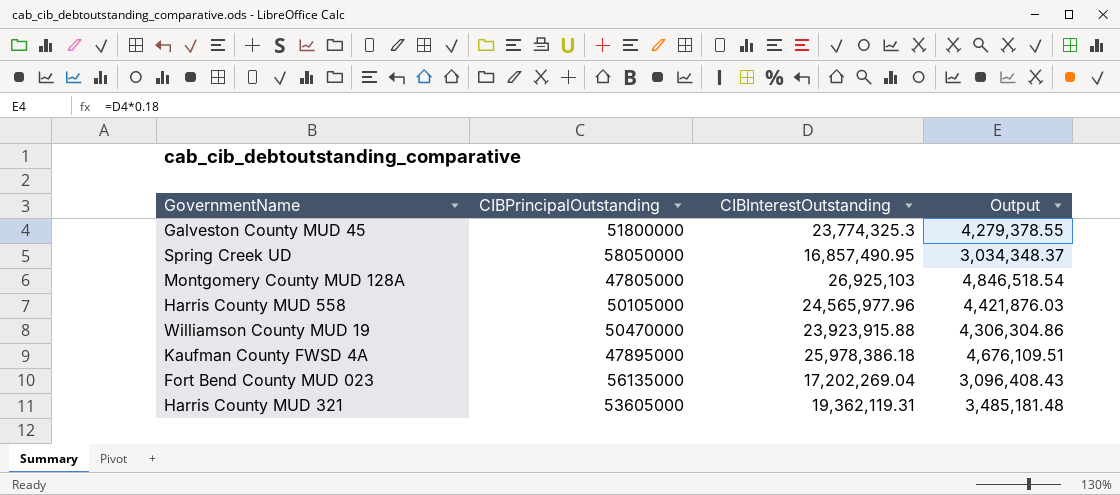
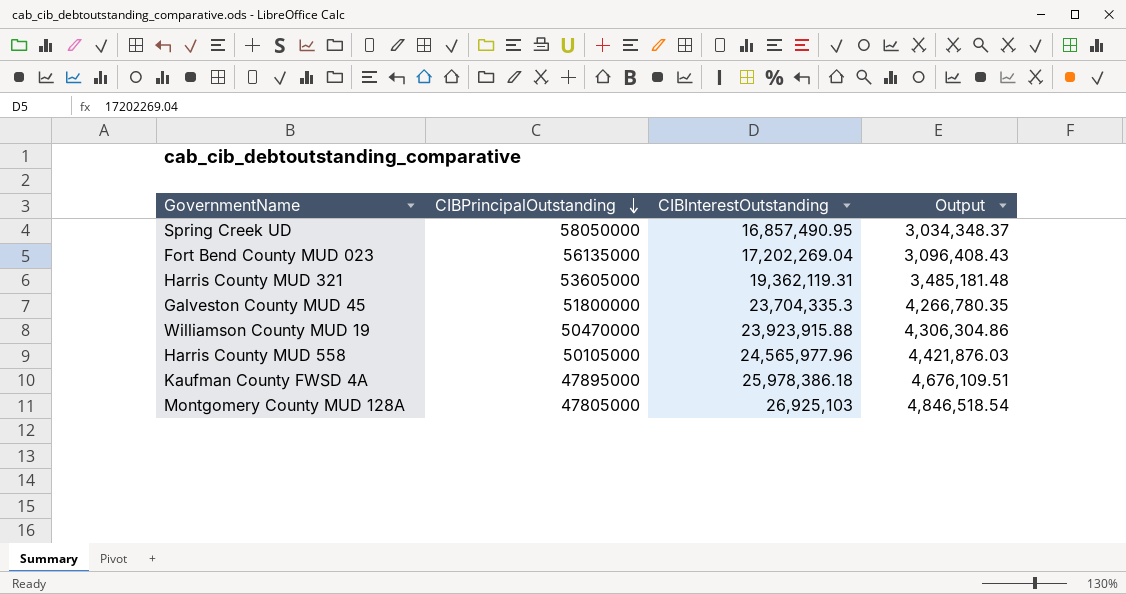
row order: none -> CIBPrincipalOutstanding descending
Galveston County MUD 45 | CIBInterestOutstanding: 23,774,325.3 -> 23,704,335.3
Galveston County MUD 45 | Output: 4,279,378.55 -> 4,266,780.35

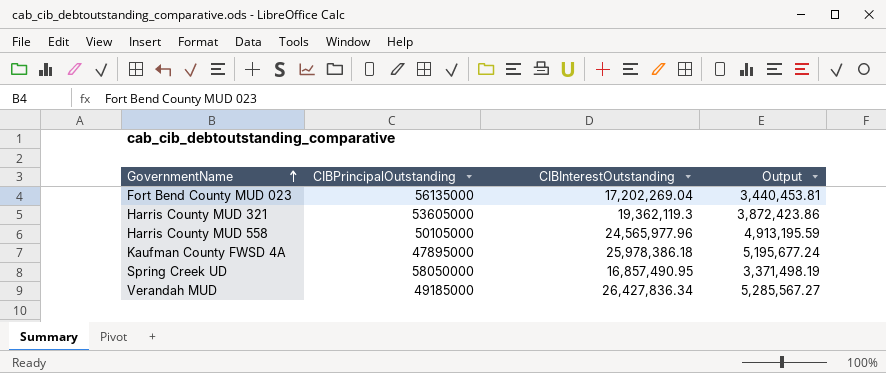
row order: CIBPrincipalOutstanding descending -> GovernmentName ascending
column Output | formula: [CIBInterestOutstanding] * 0.18 -> [CIBInterestOutstanding] * 0.2
row Galveston County MUD 45: 51800000 | 23,704,335.3 | 4,266,780.35 -> none
row Williamson County MUD 19: 50470000 | 23,923,915.88 | 4,306,304.86 -> none
row Montgomery County MUD 128A: 47805000 | 26,925,103 | 4,846,518.54 -> none
Harris County MUD 321 | CIBInterestOutstanding: 19,362,119.31 -> 19,362,119.3
row Verandah MUD: none -> 49185000 | 26,427,836.34 | 5,285,567.27

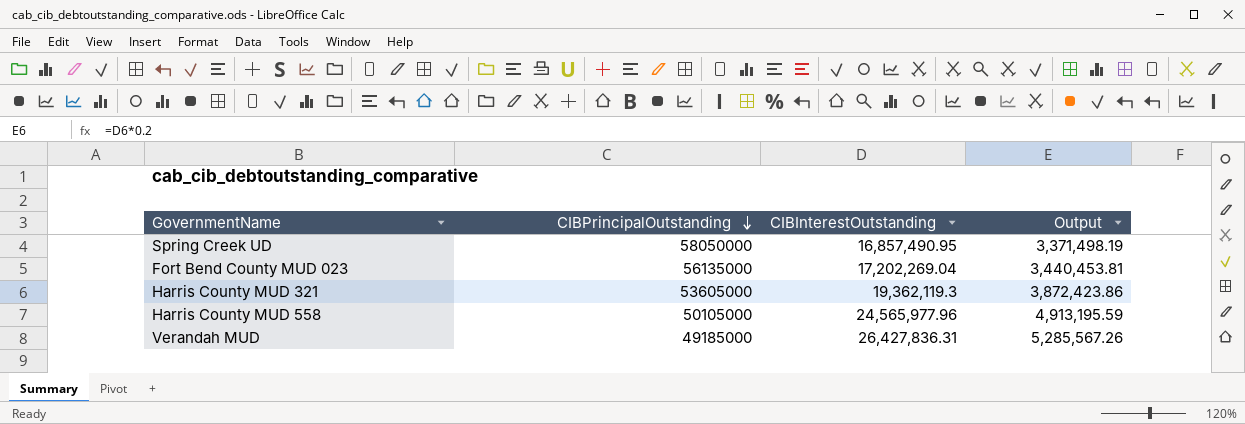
row order: GovernmentName ascending -> CIBPrincipalOutstanding descending
row Kaufman County FWSD 4A: 47895000 | 25,978,386.18 | 5,195,677.24 -> none
Verandah MUD | CIBInterestOutstanding: 26,427,836.34 -> 26,427,836.31
Verandah MUD | Output: 5,285,567.27 -> 5,285,567.26

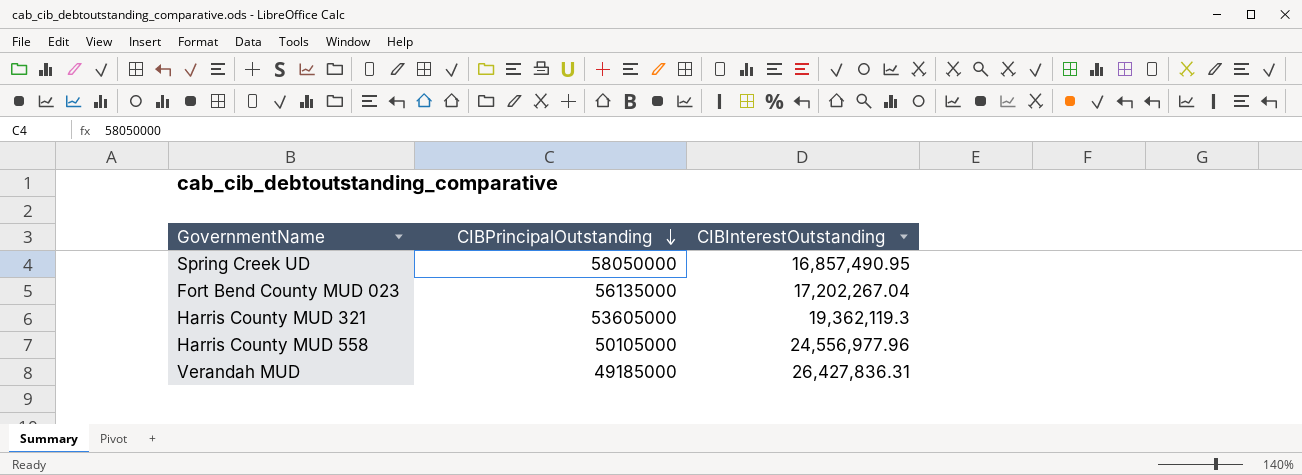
column Output | formula: [CIBInterestOutstanding] * 0.2 -> none
Fort Bend County MUD 023 | CIBInterestOutstanding: 17,202,269.04 -> 17,202,267.04
Harris County MUD 558 | CIBInterestOutstanding: 24,565,977.96 -> 24,556,977.96

